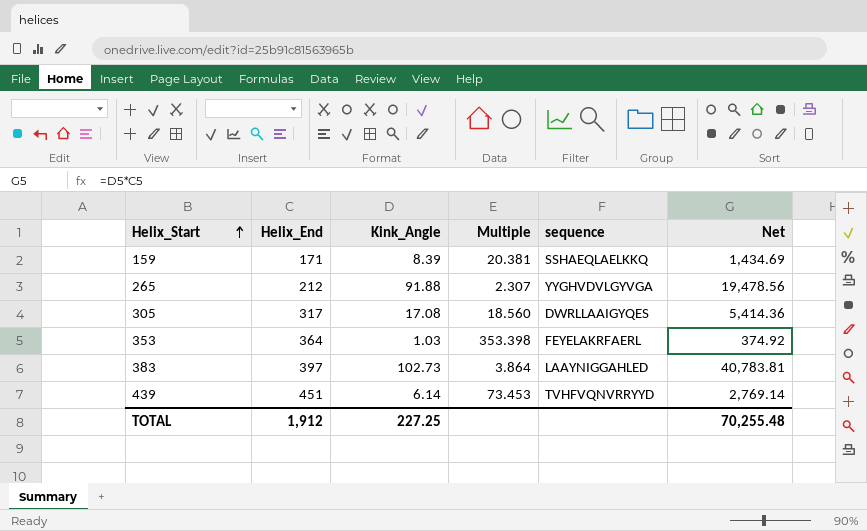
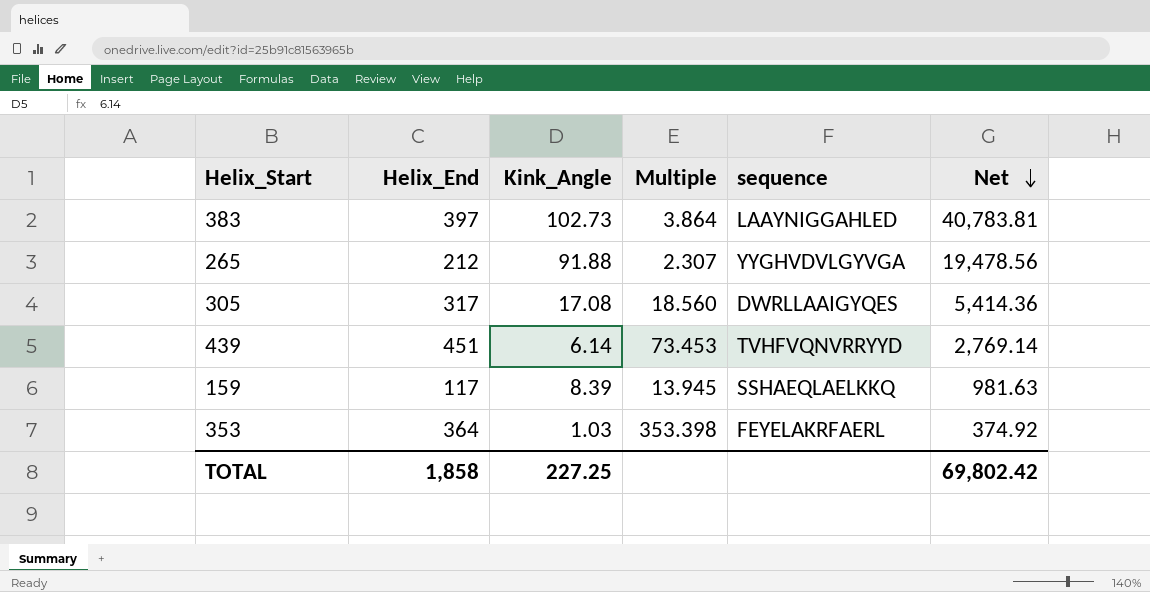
row order: Helix_Start ascending -> Net descending
159 | Helix_End: 171 -> 117
159 | Multiple: 20.381 -> 13.945
159 | Net: 1,434.69 -> 981.63
TOTAL | Helix_End: 1,912 -> 1,858
TOTAL | Net: 70,255.48 -> 69,802.42

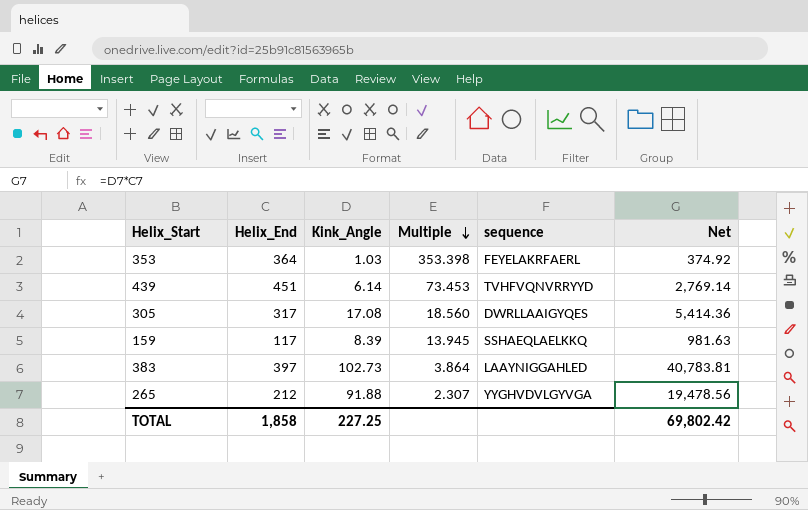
row order: Net descending -> Multiple descending

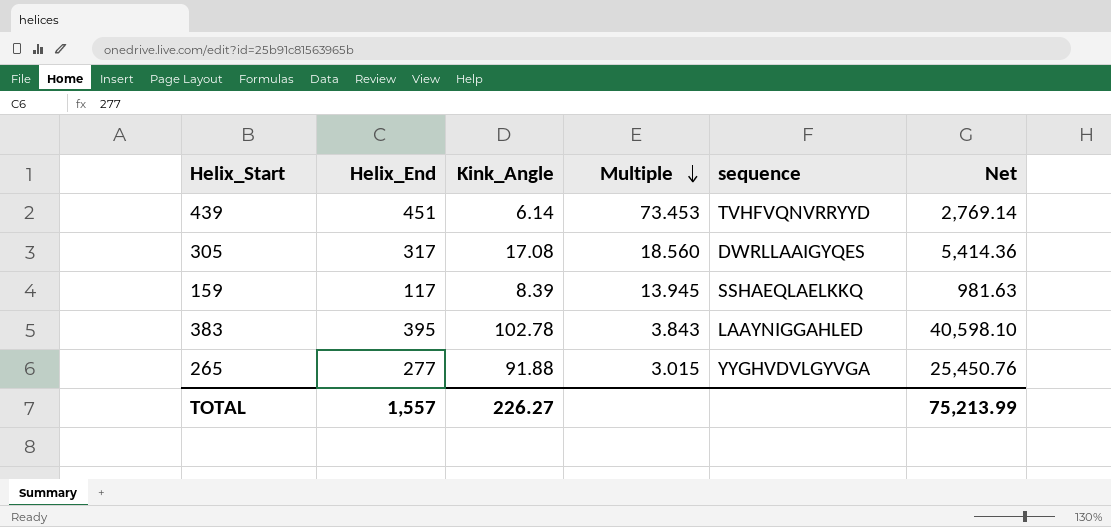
row 353: 364 | 1.03 | 353.398 | FEYELAKRFAERL | 374.92 -> none
383 | Helix_End: 397 -> 395
383 | Kink_Angle: 102.73 -> 102.78
383 | Multiple: 3.864 -> 3.843
383 | Net: 40,783.81 -> 40,598.10
265 | Helix_End: 212 -> 277
265 | Multiple: 2.307 -> 3.015
265 | Net: 19,478.56 -> 25,450.76
TOTAL | Helix_End: 1,858 -> 1,557
TOTAL | Kink_Angle: 227.25 -> 226.27
TOTAL | Net: 69,802.42 -> 75,213.99

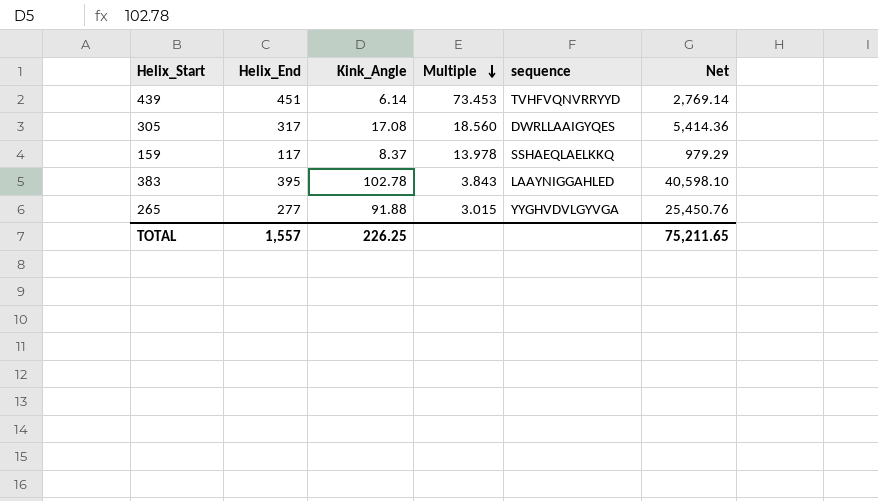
159 | Kink_Angle: 8.39 -> 8.37
159 | Multiple: 13.945 -> 13.978
159 | Net: 981.63 -> 979.29
TOTAL | Kink_Angle: 226.27 -> 226.25
TOTAL | Net: 75,213.99 -> 75,211.65

